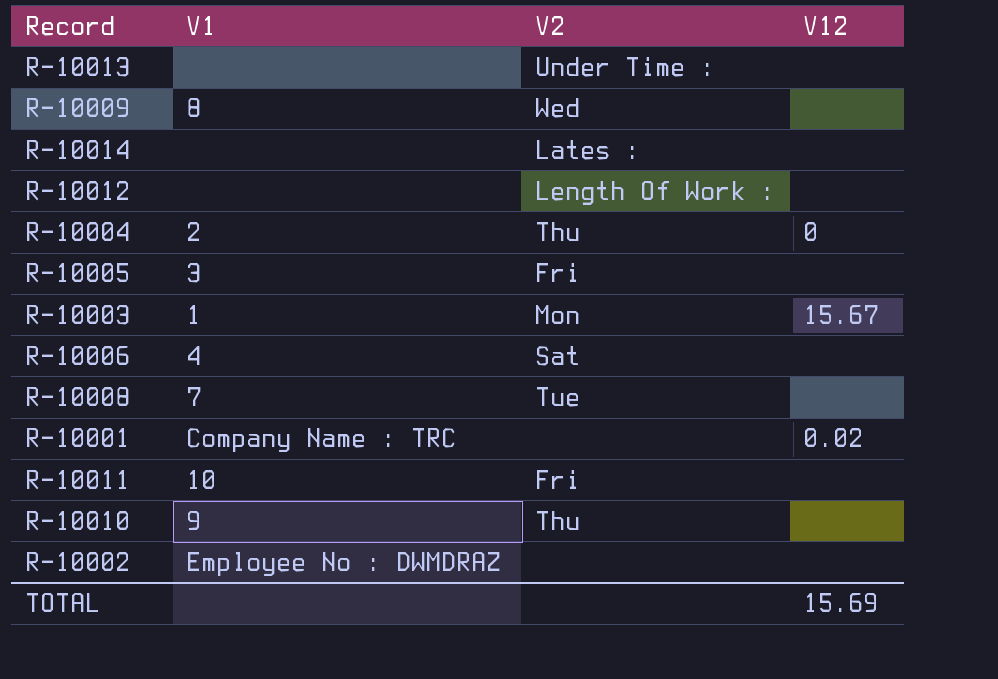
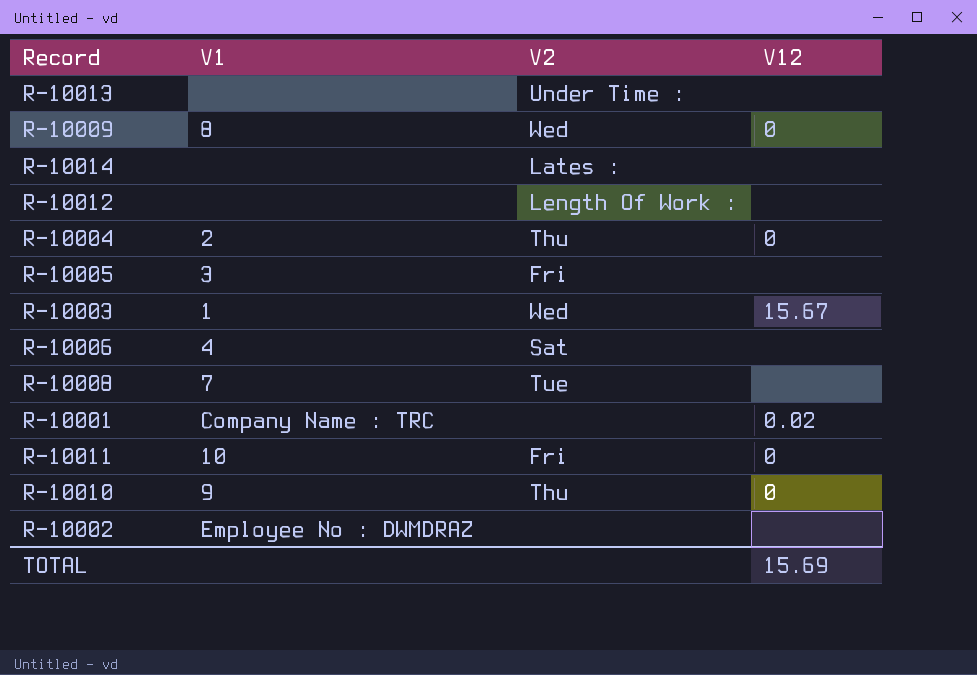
R-10009 | V12: none -> 0
R-10003 | V2: Mon -> Wed
R-10011 | V12: none -> 0
R-10010 | V12: none -> 0

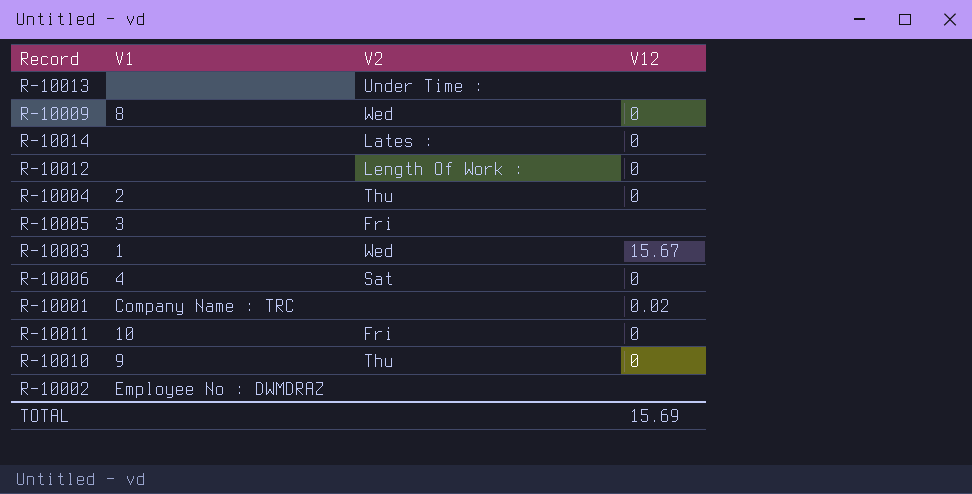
row R-10008: 7 | Tue | none -> none
R-10014 | V12: none -> 0
R-10012 | V12: none -> 0
R-10006 | V12: none -> 0

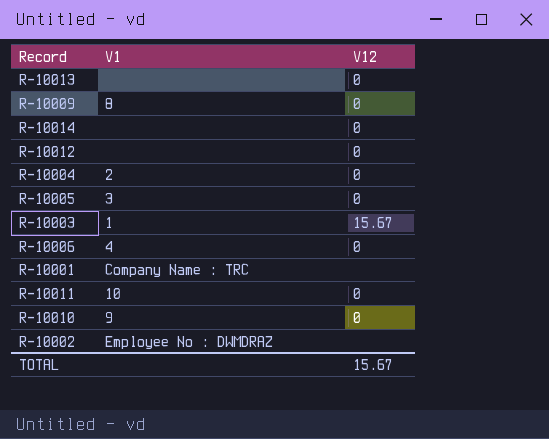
column V2 | position: 3 -> none
R-10013 | V12: none -> 0
R-10005 | V12: none -> 0
R-10001 | V12: 0.02 -> none
TOTAL | V12: 15.69 -> 15.67

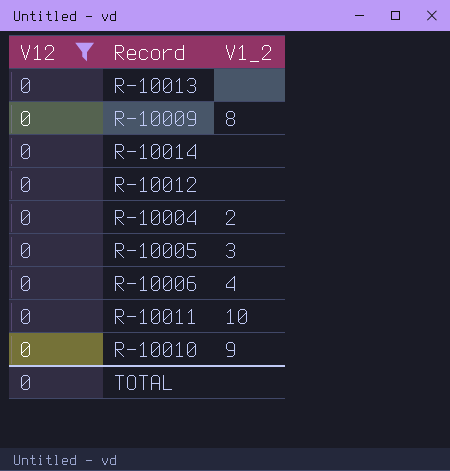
filter: none -> V12 = 0
column V12 | position: 3 -> 1
column name: V1 -> V1_2
TOTAL | V12: 15.67 -> 0

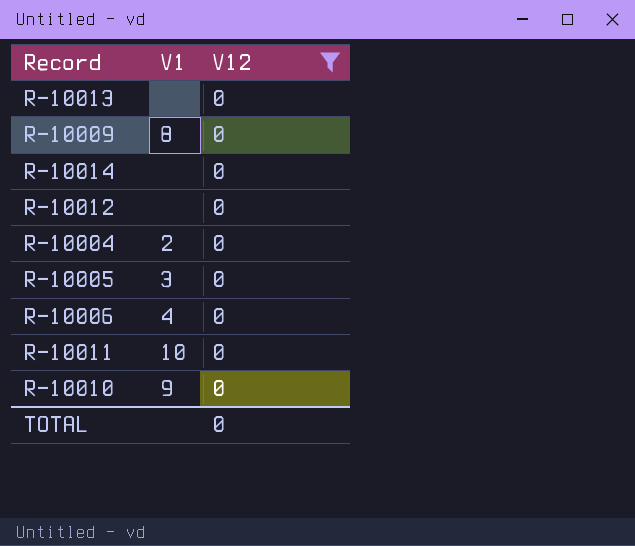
column name: V1_2 -> V1
column V12 | position: 1 -> 3

